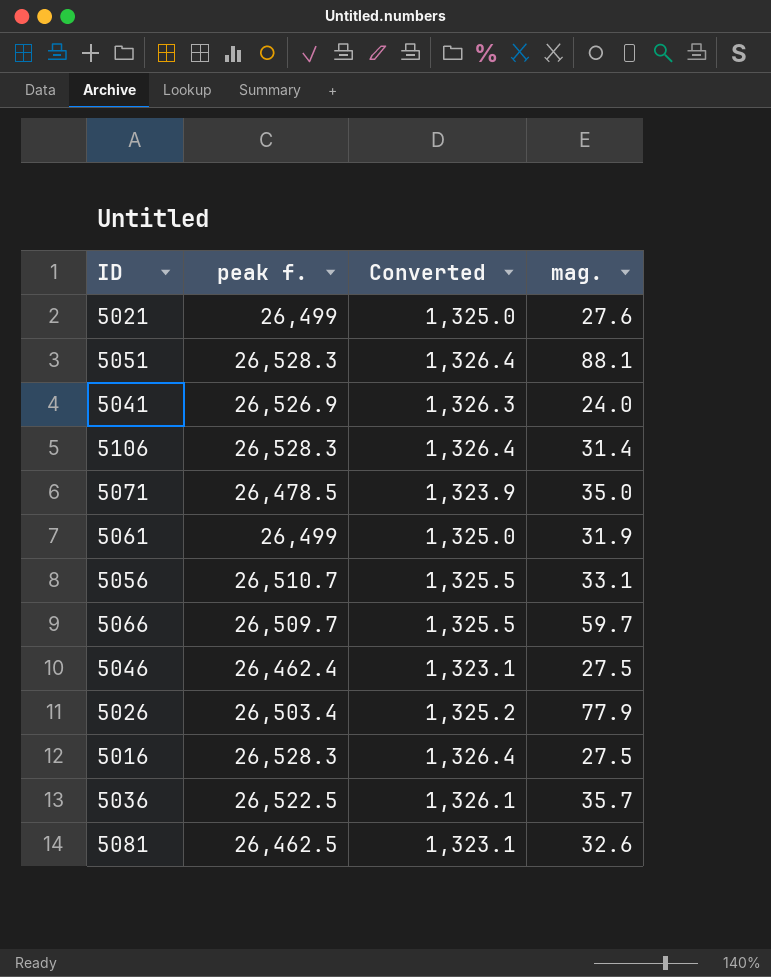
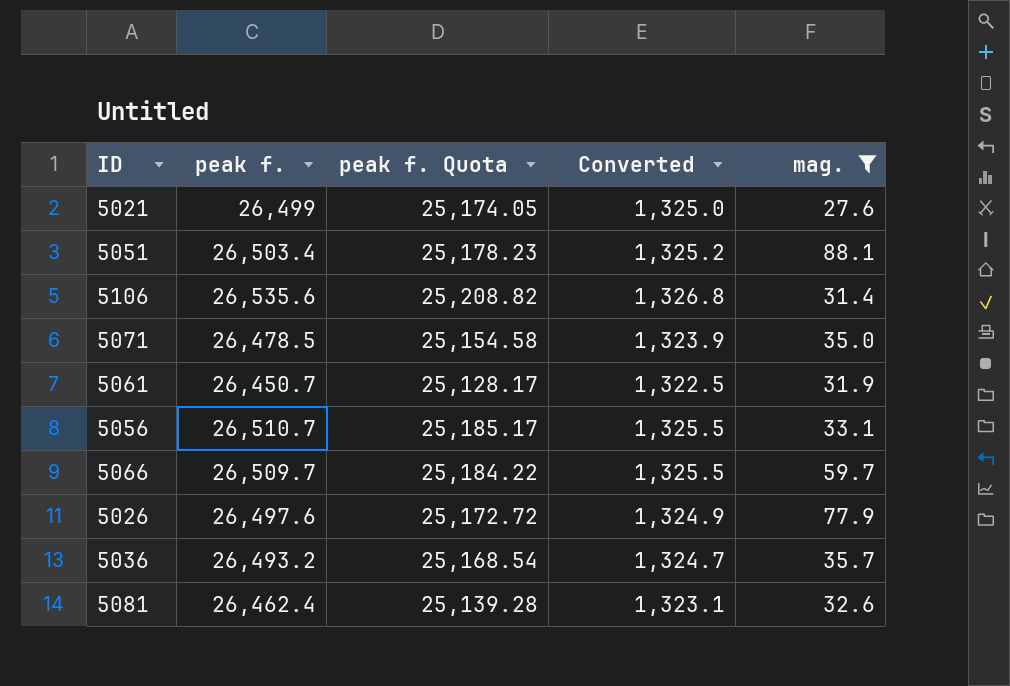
filter: none -> mag. >= 27.6
column peak f. Quota | formula: none -> [peak f.] * 0.95
5051 | peak f.: 26,528.3 -> 26,503.4
5051 | Converted: 1,326.4 -> 1,325.2
5106 | peak f.: 26,528.3 -> 26,535.6
5106 | Converted: 1,326.4 -> 1,326.8
5061 | peak f.: 26,499 -> 26,450.7
5061 | Converted: 1,325.0 -> 1,322.5
5026 | peak f.: 26,503.4 -> 26,497.6
5026 | Converted: 1,325.2 -> 1,324.9
5036 | peak f.: 26,522.5 -> 26,493.2
5036 | Converted: 1,326.1 -> 1,324.7
5081 | peak f.: 26,462.5 -> 26,462.4

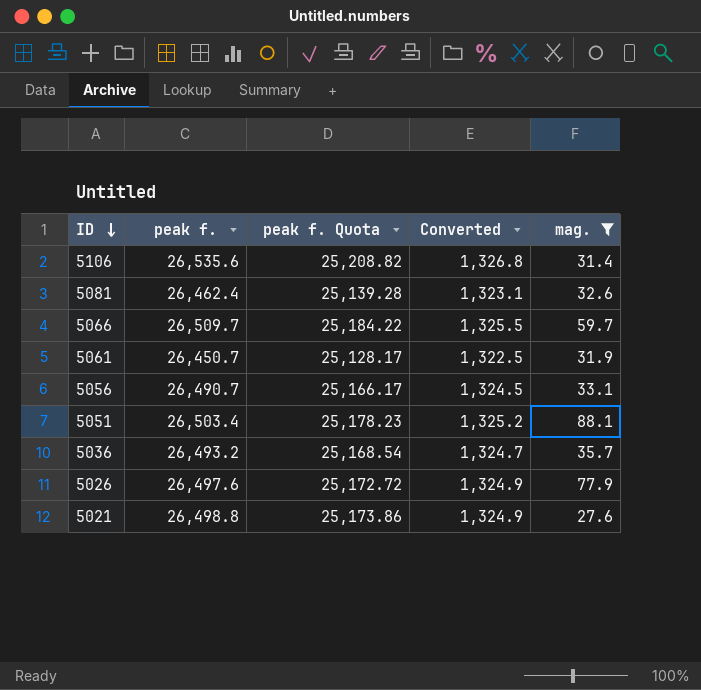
row order: none -> ID descending
row 5071: 26,478.5 | 25,154.58 | 1,323.9 | 35.0 -> none
5056 | peak f.: 26,510.7 -> 26,490.7
5056 | peak f. Quota: 25,185.17 -> 25,166.17
5056 | Converted: 1,325.5 -> 1,324.5
5021 | peak f.: 26,499 -> 26,498.8
5021 | peak f. Quota: 25,174.05 -> 25,173.86
5021 | Converted: 1,325.0 -> 1,324.9

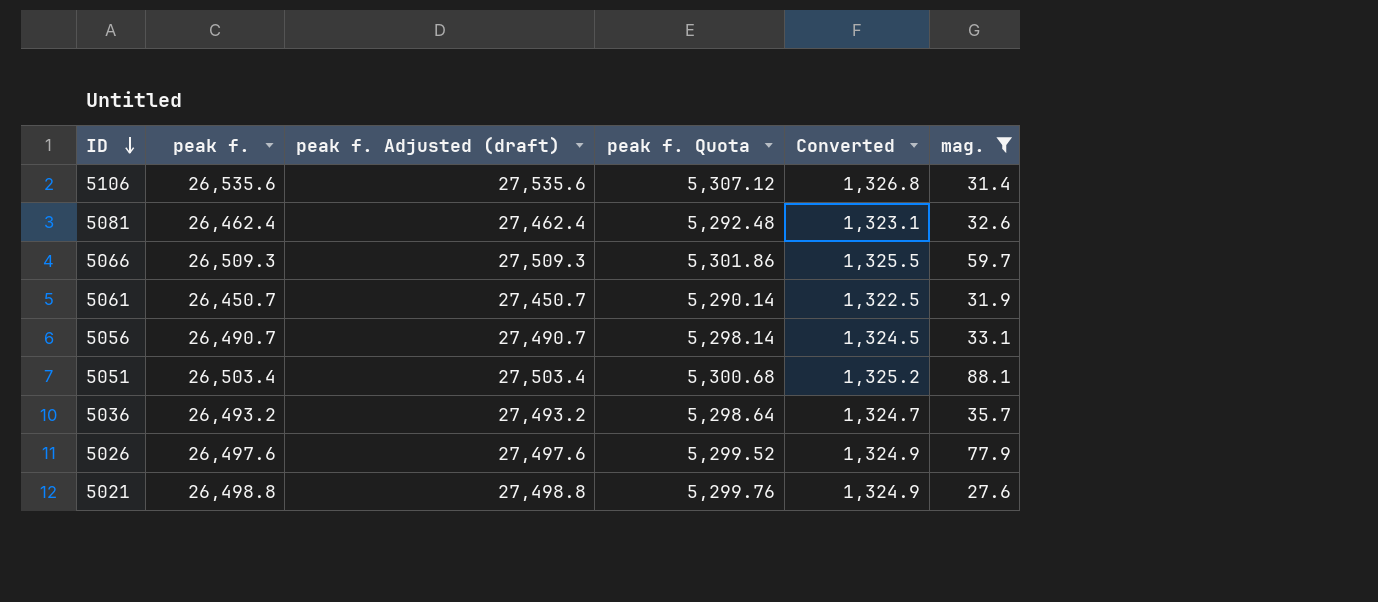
column peak f. Adjusted (draft) | formula: none -> [peak f.] + 1000
column peak f. Quota | formula: [peak f.] * 0.95 -> [peak f.] * 0.2
5066 | peak f.: 26,509.7 -> 26,509.3

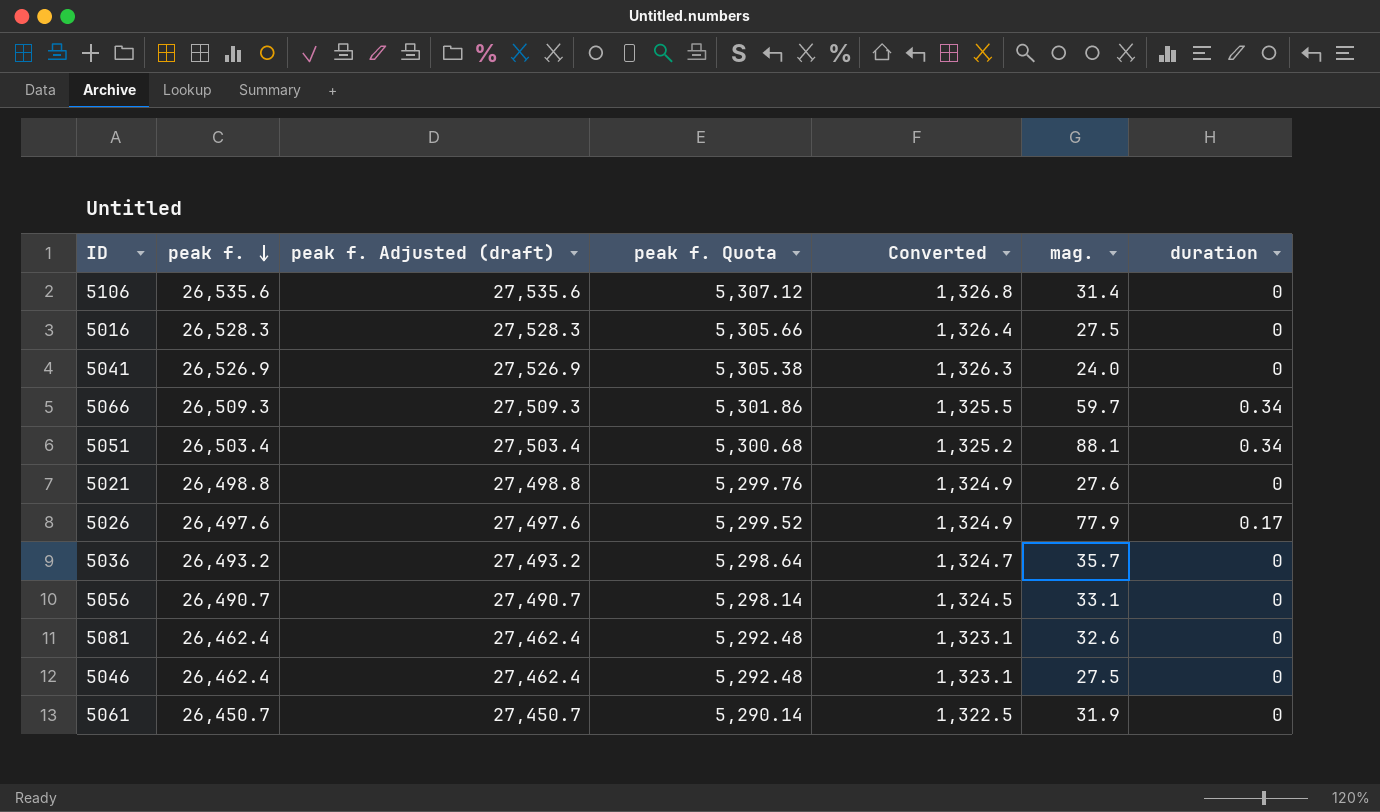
filter: mag. >= 27.6 -> none
row order: ID descending -> peak f. descending
column duration | position: none -> 7

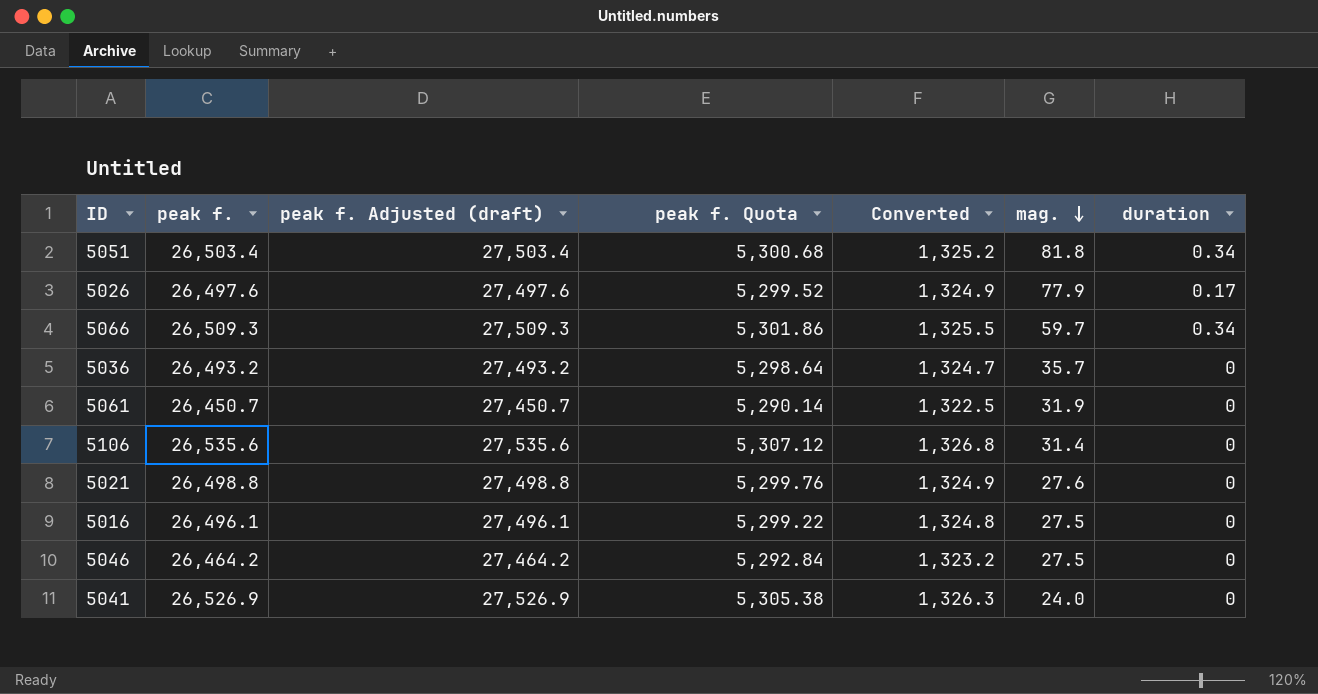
row order: peak f. descending -> mag. descending
row 5056: 26,490.7 | 27,490.7 | 5,298.14 | 1,324.5 | 33.1 | 0 -> none
row 5081: 26,462.4 | 27,462.4 | 5,292.48 | 1,323.1 | 32.6 | 0 -> none
5051 | mag.: 88.1 -> 81.8
5016 | peak f.: 26,528.3 -> 26,496.1
5016 | peak f. Adjusted (draft): 27,528.3 -> 27,496.1
5016 | peak f. Quota: 5,305.66 -> 5,299.22
5016 | Converted: 1,326.4 -> 1,324.8
5046 | peak f.: 26,462.4 -> 26,464.2
5046 | peak f. Adjusted (draft): 27,462.4 -> 27,464.2
5046 | peak f. Quota: 5,292.48 -> 5,292.84
5046 | Converted: 1,323.1 -> 1,323.2

